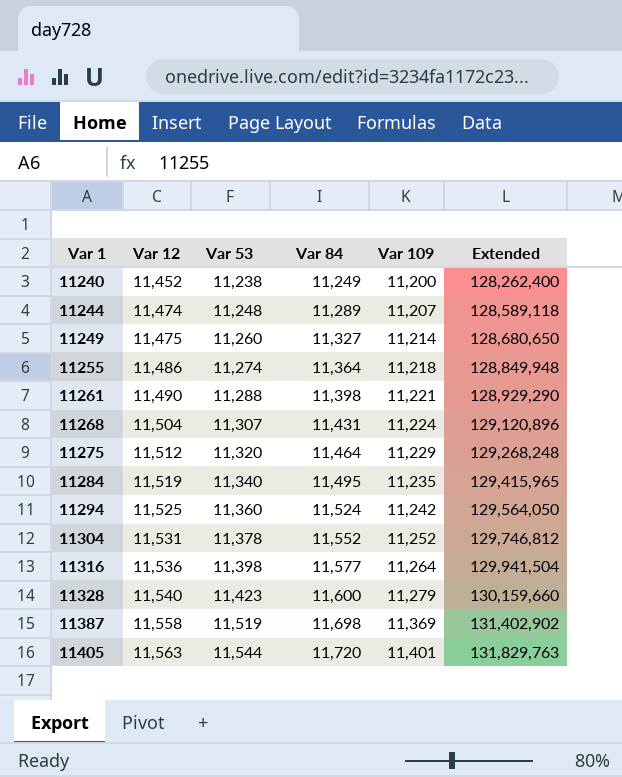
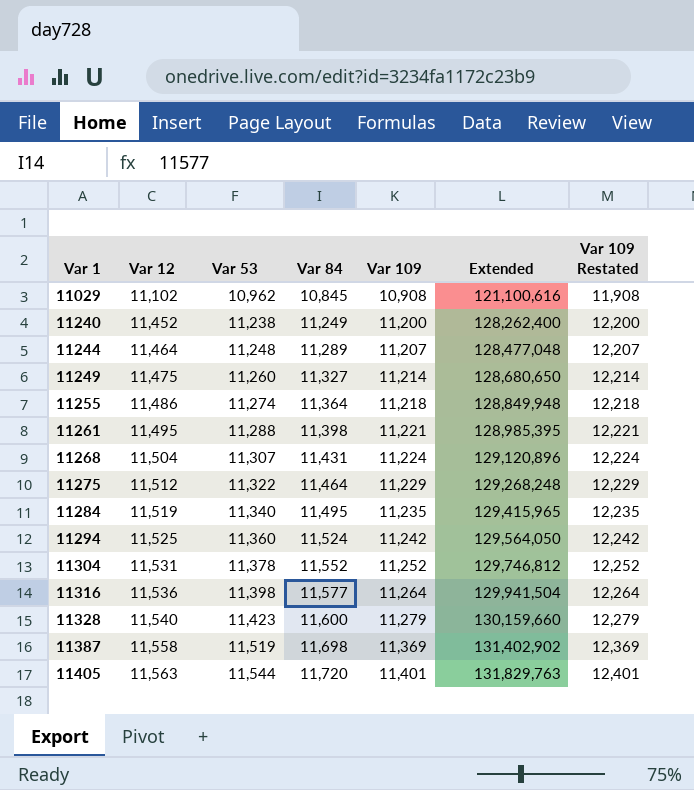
column Var 109 Restated | formula: none -> [Var 109] + 1000
row 11029: none -> 11,102 | 10,962 | 10,845 | 10,908 | 121,100,616 | 11,908
11244 | Var 12: 11,474 -> 11,464
11244 | Extended: 128,589,118 -> 128,477,048
11261 | Var 12: 11,490 -> 11,495
11261 | Extended: 128,929,290 -> 128,985,395
11275 | Var 53: 11,320 -> 11,322

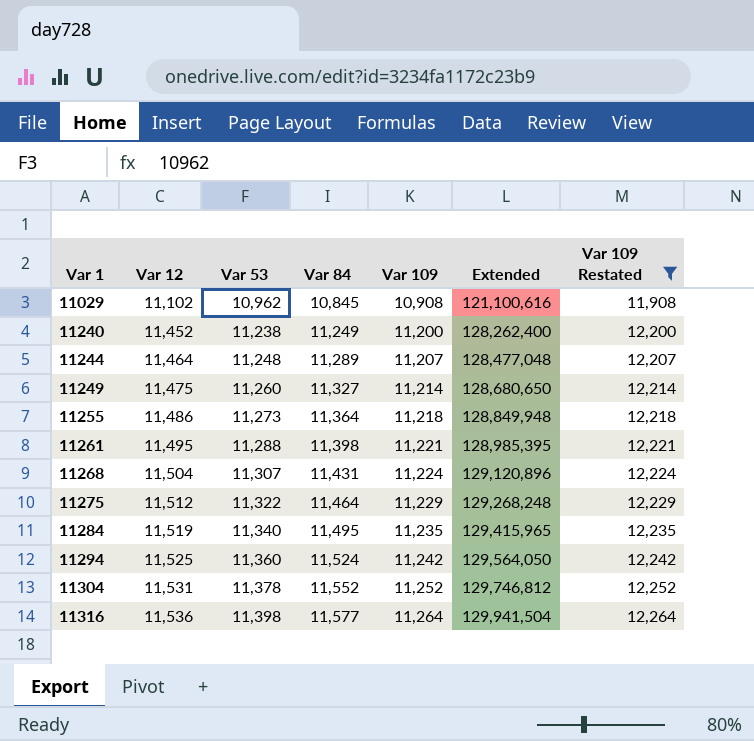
filter: none -> Var 109 Restated <= 12,264
11255 | Var 53: 11,274 -> 11,273

